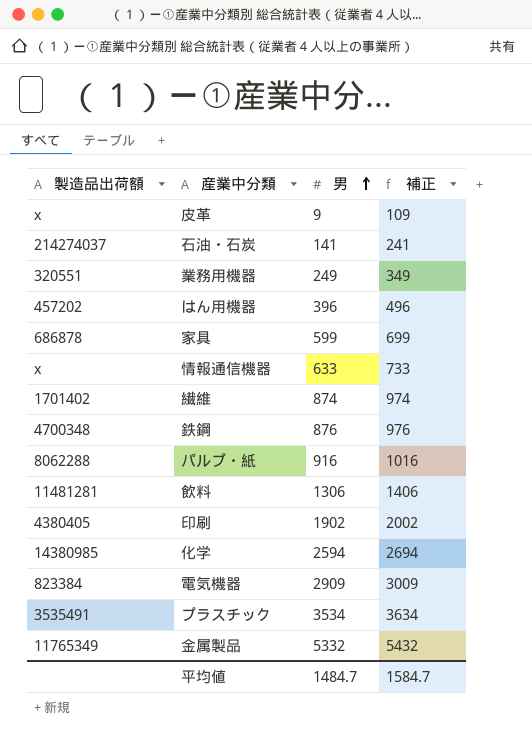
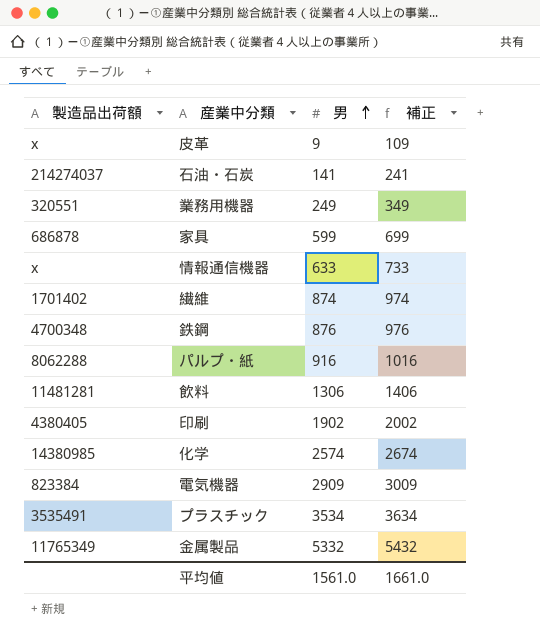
row はん用機器: 457202 | 396 | 496 -> none
化学 | 男: 2594 -> 2574
化学 | 補正: 2694 -> 2674
平均値 | 男: 1484.7 -> 1561.0
平均値 | 補正: 1584.7 -> 1661.0

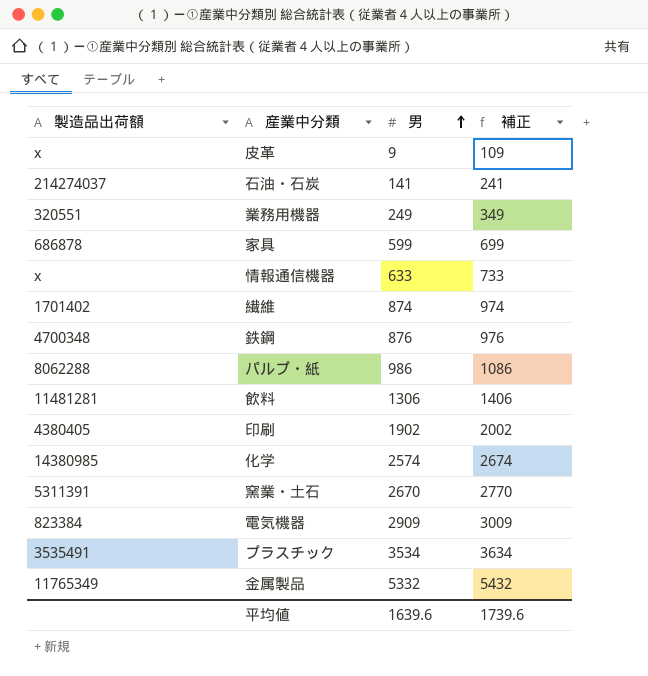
パルプ・紙 | 男: 916 -> 986
パルプ・紙 | 補正: 1016 -> 1086
row 窯業・土石: none -> 5311391 | 2670 | 2770
平均値 | 男: 1561.0 -> 1639.6
平均値 | 補正: 1661.0 -> 1739.6

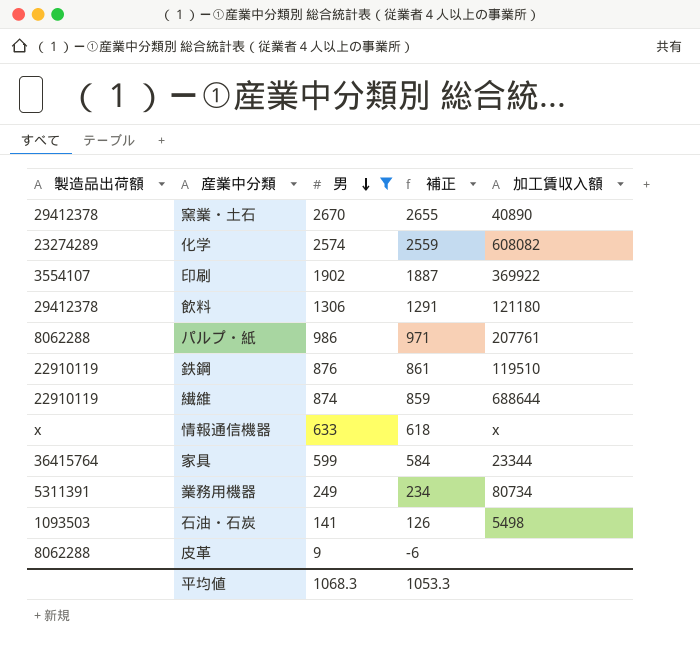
filter: none -> 男 <= 2670
row order: 男 ascending -> 男 descending
column 補正 | formula: [男] + 100 -> [男] - 15
column 加工賃収入額 | position: none -> 5
窯業・土石 | 製造品出荷額: 5311391 -> 29412378
化学 | 製造品出荷額: 14380985 -> 23274289
印刷 | 製造品出荷額: 4380405 -> 3554107
飲料 | 製造品出荷額: 11481281 -> 29412378
鉄鋼 | 製造品出荷額: 4700348 -> 22910119
繊維 | 製造品出荷額: 1701402 -> 22910119
家具 | 製造品出荷額: 686878 -> 36415764
業務用機器 | 製造品出荷額: 320551 -> 5311391
石油・石炭 | 製造品出荷額: 214274037 -> 1093503
皮革 | 製造品出荷額: x -> 8062288
平均値 | 男: 1639.6 -> 1068.3
平均値 | 補正: 1739.6 -> 1053.3

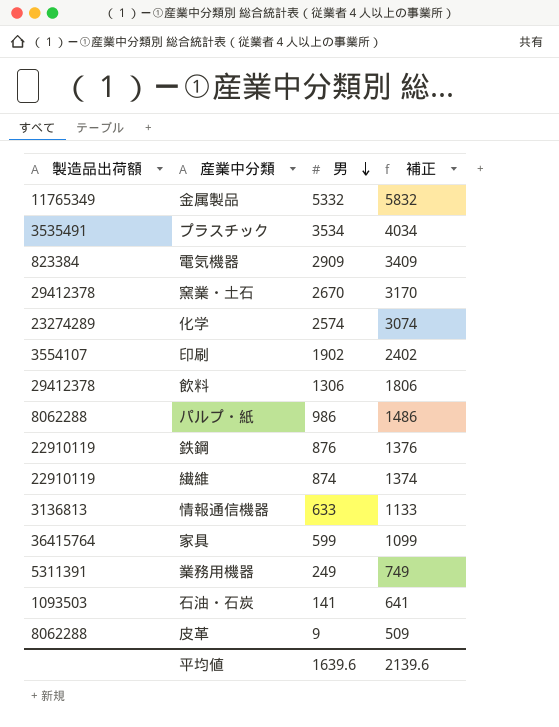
filter: 男 <= 2670 -> none
column 加工賃収入額 | position: 5 -> none
column 補正 | formula: [男] - 15 -> [男] + 500
情報通信機器 | 製造品出荷額: x -> 3136813
平均値 | 男: 1068.3 -> 1639.6
平均値 | 補正: 1053.3 -> 2139.6

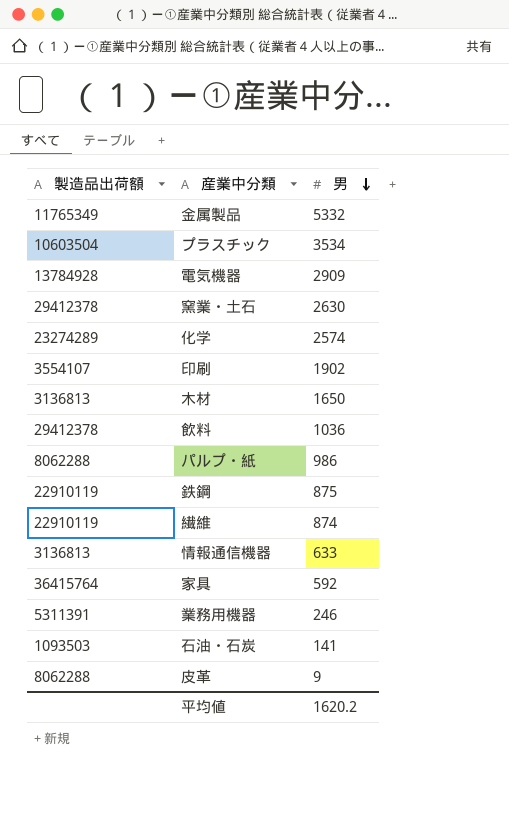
column 補正 | formula: [男] + 500 -> none
プラスチック | 製造品出荷額: 3535491 -> 10603504
電気機器 | 製造品出荷額: 823384 -> 13784928
窯業・土石 | 男: 2670 -> 2630
row 木材: none -> 3136813 | 1650
飲料 | 男: 1306 -> 1036
鉄鋼 | 男: 876 -> 875
家具 | 男: 599 -> 592
業務用機器 | 男: 249 -> 246
平均値 | 男: 1639.6 -> 1620.2

